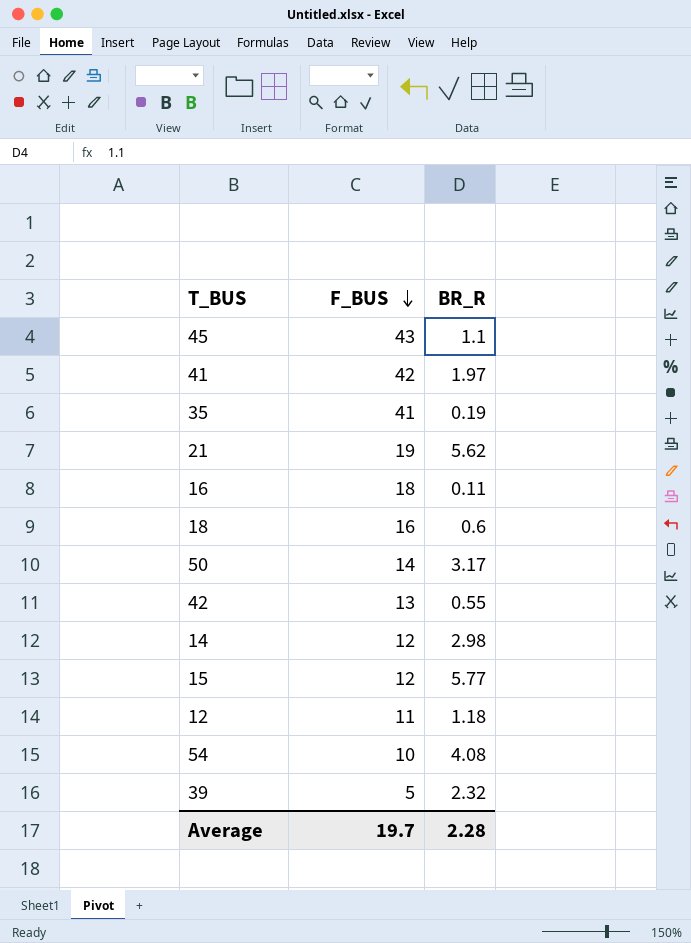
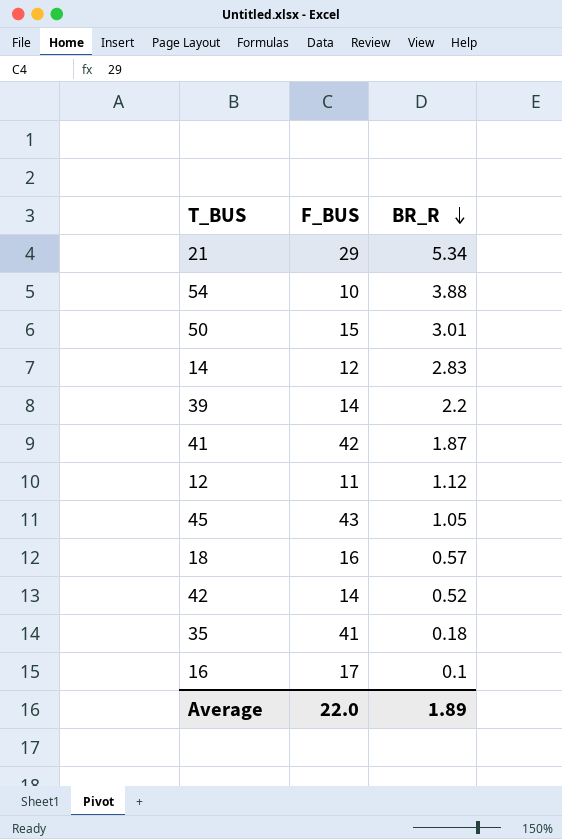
row order: F_BUS descending -> BR_R descending
row 15: 12 | 5.77 -> none
21 | F_BUS: 19 -> 29
21 | BR_R: 5.62 -> 5.34
54 | BR_R: 4.08 -> 3.88
50 | F_BUS: 14 -> 15
50 | BR_R: 3.17 -> 3.01
14 | BR_R: 2.98 -> 2.83
39 | F_BUS: 5 -> 14
39 | BR_R: 2.32 -> 2.2
41 | BR_R: 1.97 -> 1.87
12 | BR_R: 1.18 -> 1.12
45 | BR_R: 1.1 -> 1.05
18 | BR_R: 0.6 -> 0.57
42 | F_BUS: 13 -> 14
42 | BR_R: 0.55 -> 0.52
35 | BR_R: 0.19 -> 0.18
16 | F_BUS: 18 -> 17
16 | BR_R: 0.11 -> 0.1
Average | F_BUS: 19.7 -> 22.0
Average | BR_R: 2.28 -> 1.89

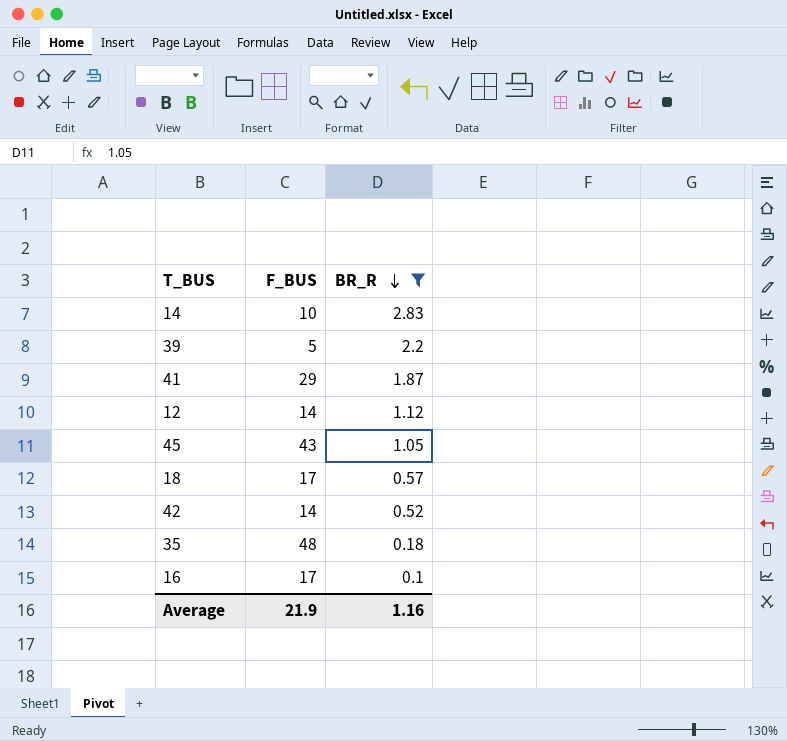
filter: none -> BR_R <= 2.83
14 | F_BUS: 12 -> 10
39 | F_BUS: 14 -> 5
41 | F_BUS: 42 -> 29
12 | F_BUS: 11 -> 14
18 | F_BUS: 16 -> 17
35 | F_BUS: 41 -> 48
Average | F_BUS: 22.0 -> 21.9
Average | BR_R: 1.89 -> 1.16

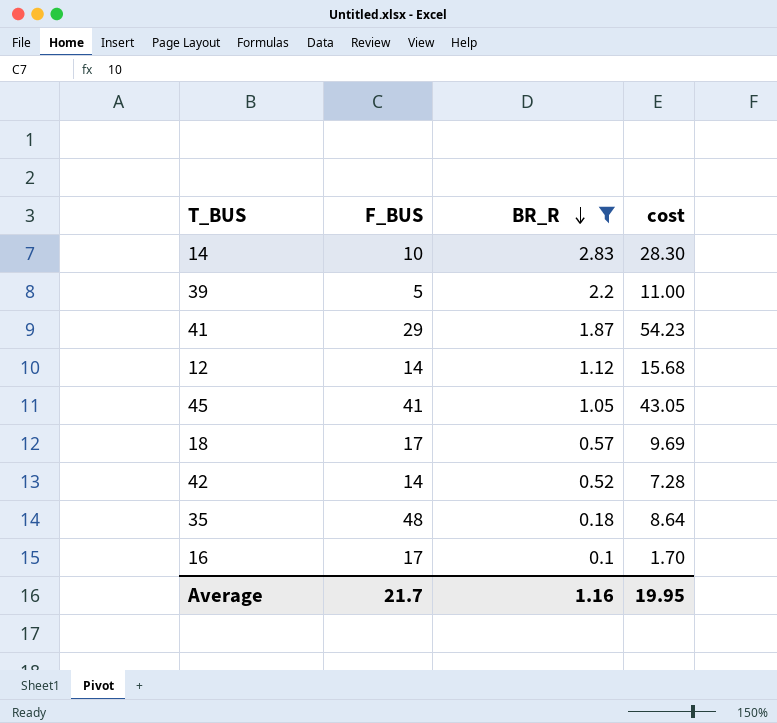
column cost | formula: none -> [F_BUS] * [BR_R]
45 | F_BUS: 43 -> 41
Average | F_BUS: 21.9 -> 21.7

